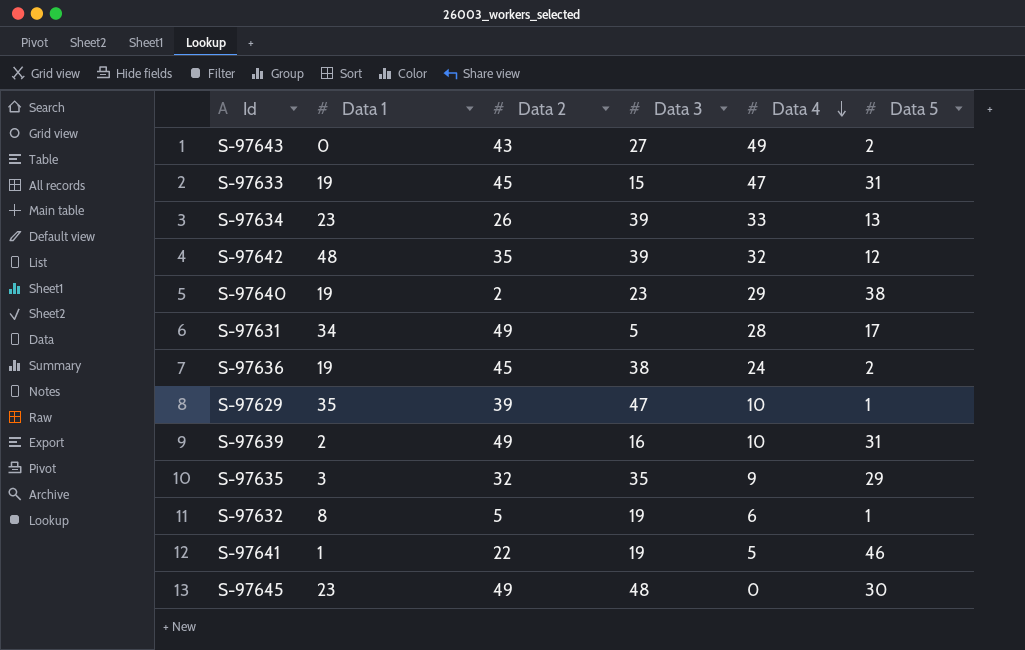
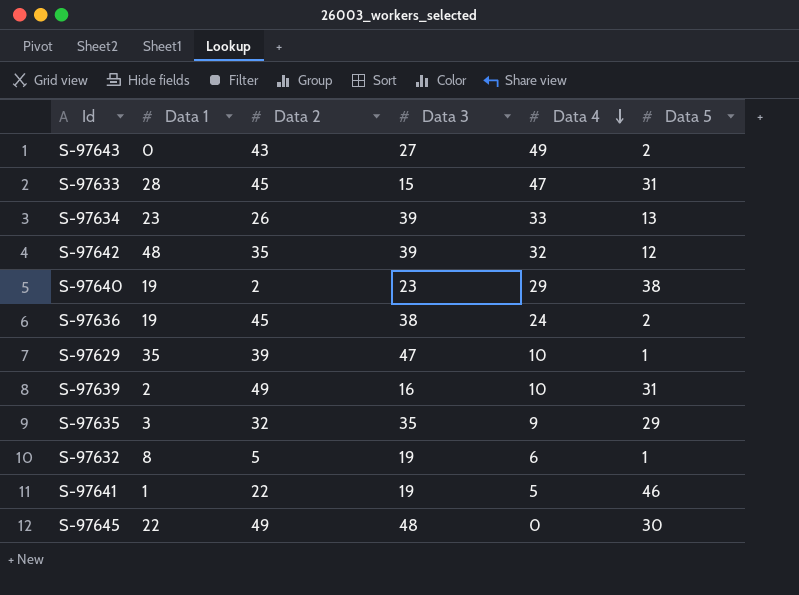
row S-97631: 34 | 49 | 5 | 28 | 17 -> none
S-97633 | Data 1: 19 -> 28
S-97645 | Data 1: 23 -> 22

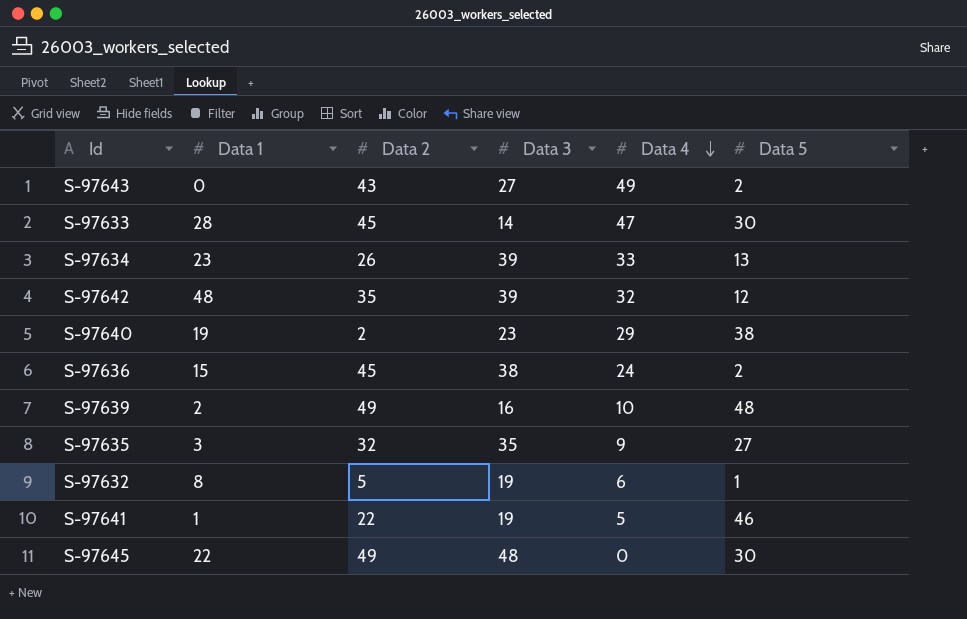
row S-97629: 35 | 39 | 47 | 10 | 1 -> none
S-97633 | Data 3: 15 -> 14
S-97633 | Data 5: 31 -> 30
S-97636 | Data 1: 19 -> 15
S-97639 | Data 5: 31 -> 48
S-97635 | Data 5: 29 -> 27

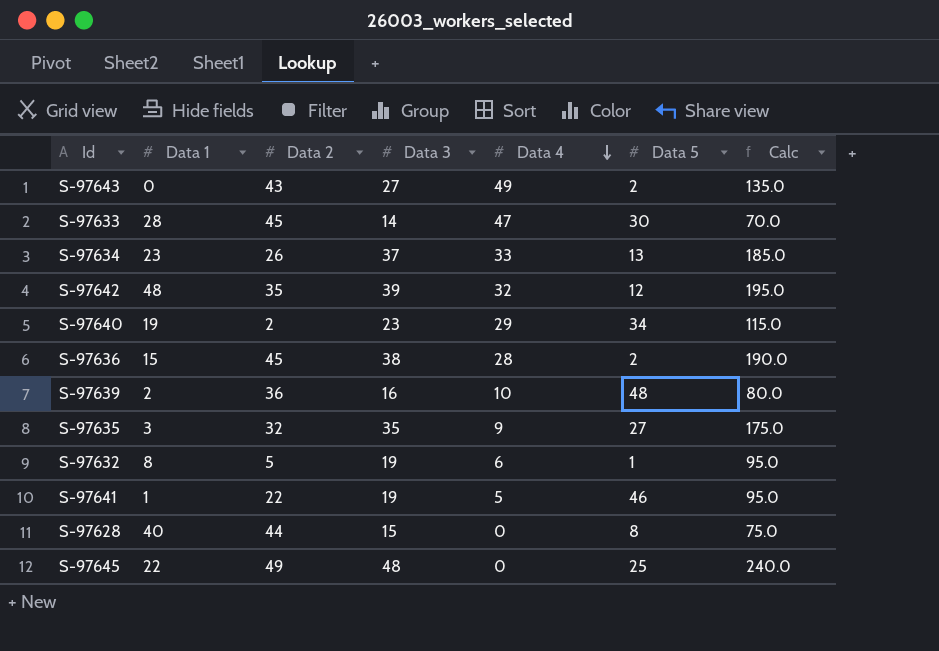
column Calc | formula: none -> [Data 3] * 5
S-97634 | Data 3: 39 -> 37
S-97640 | Data 5: 38 -> 34
S-97636 | Data 4: 24 -> 28
S-97639 | Data 2: 49 -> 36
row S-97628: none -> 40 | 44 | 15 | 0 | 8 | 75.0
S-97645 | Data 5: 30 -> 25

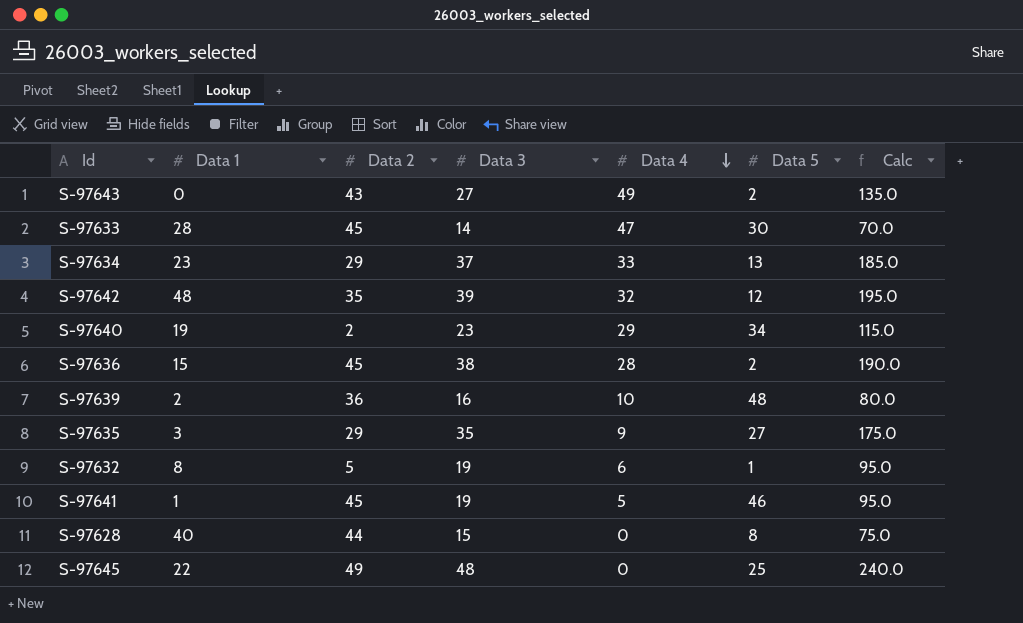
S-97634 | Data 2: 26 -> 29
S-97635 | Data 2: 32 -> 29
S-97641 | Data 2: 22 -> 45

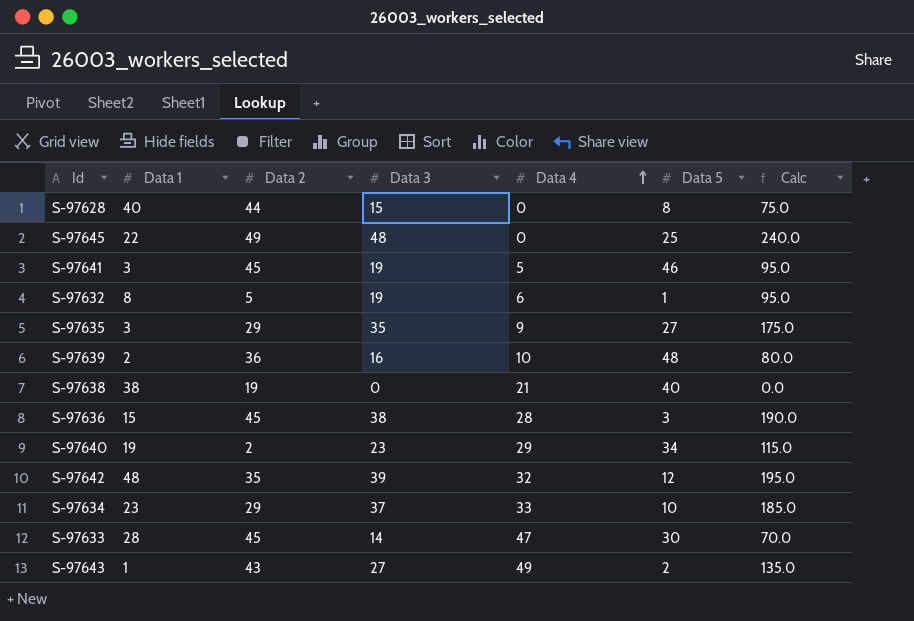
row order: Data 4 descending -> Data 4 ascending
S-97641 | Data 1: 1 -> 3
row S-97638: none -> 38 | 19 | 0 | 21 | 40 | 0.0
S-97636 | Data 5: 2 -> 3
S-97634 | Data 5: 13 -> 10
S-97643 | Data 1: 0 -> 1

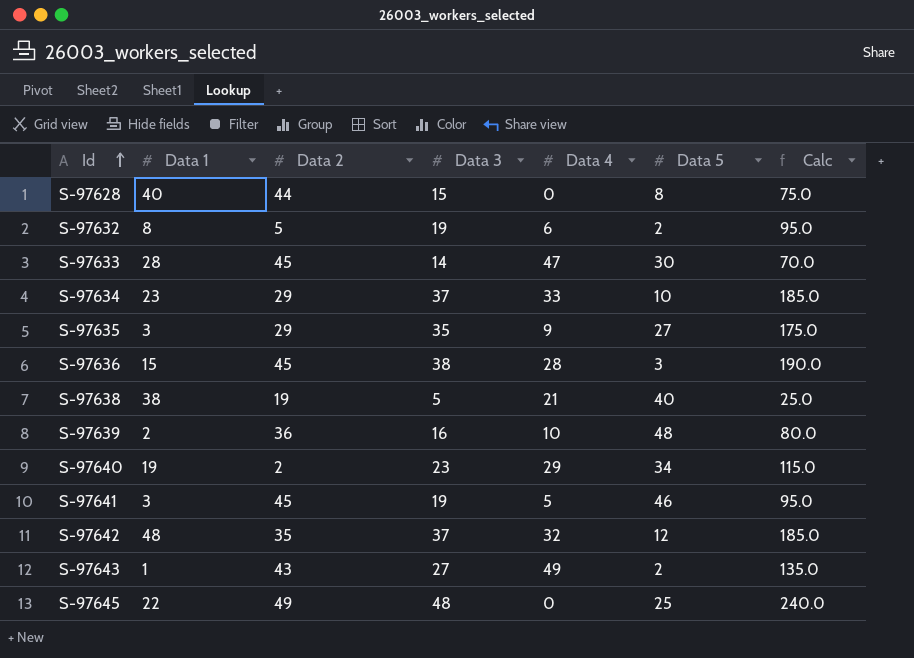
row order: Data 4 ascending -> Id ascending
S-97632 | Data 5: 1 -> 2
S-97638 | Data 3: 0 -> 5
S-97638 | Calc: 0.0 -> 25.0
S-97642 | Data 3: 39 -> 37
S-97642 | Calc: 195.0 -> 185.0

